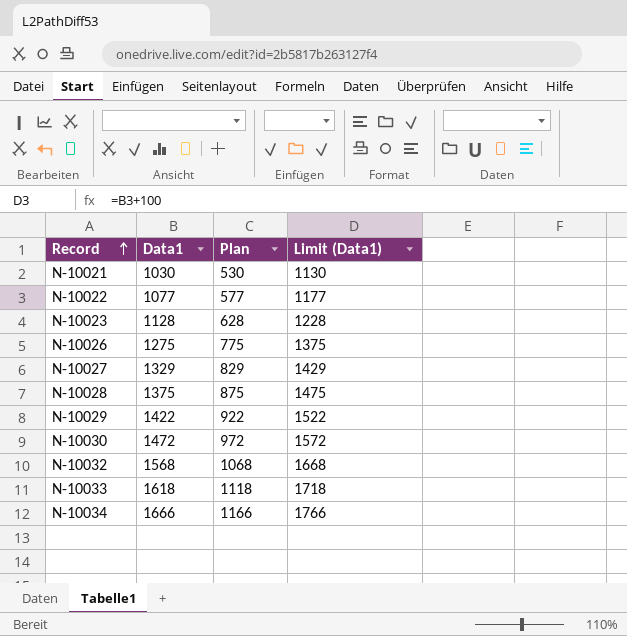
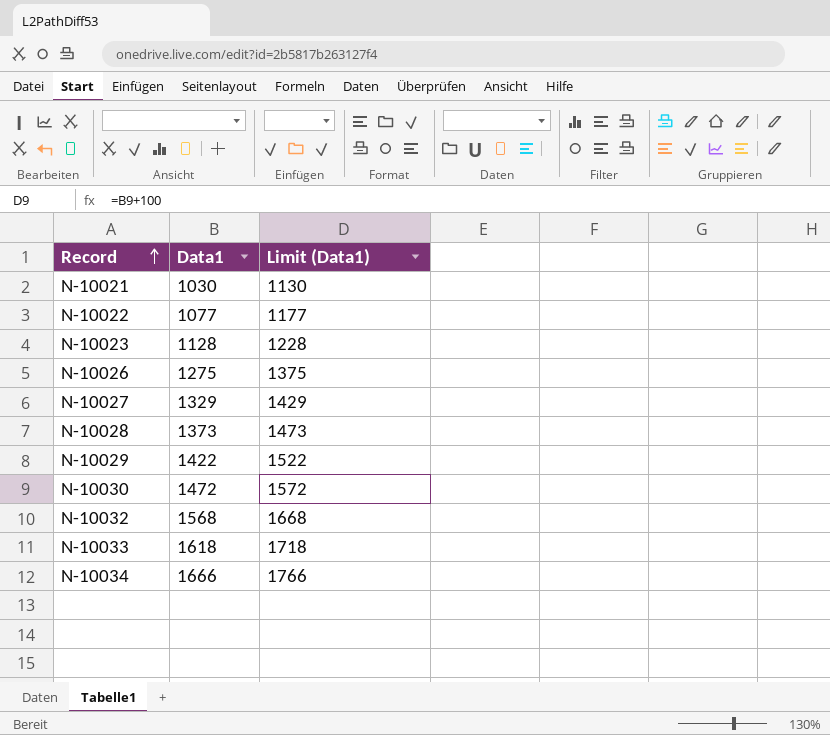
column Plan | formula: [Data1] - 500 -> none
N-10028 | Data1: 1375 -> 1373
N-10028 | Limit (Data1): 1475 -> 1473

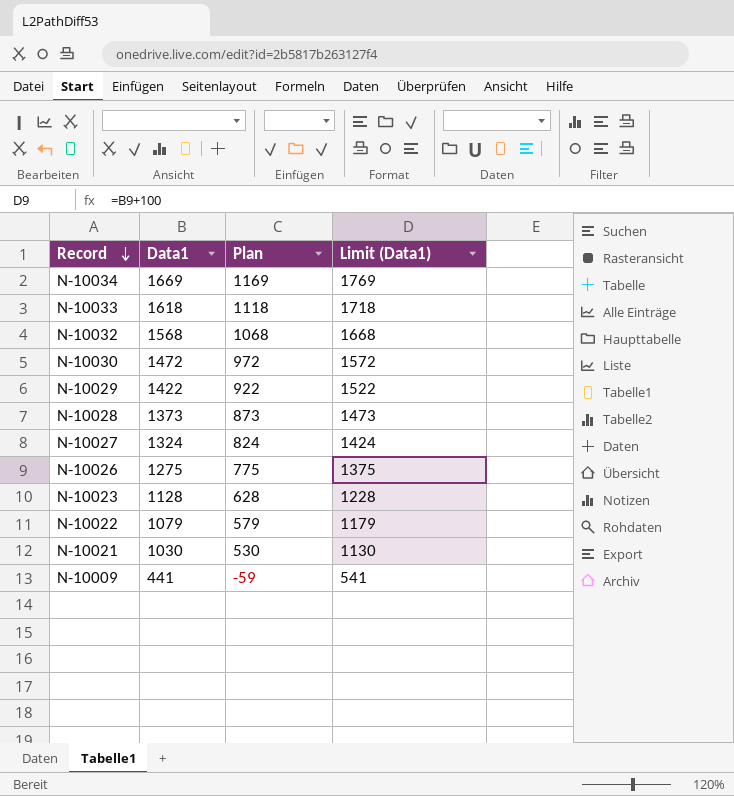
row order: Record ascending -> Record descending
column Plan | formula: none -> [Data1] - 500
N-10034 | Data1: 1666 -> 1669
N-10034 | Limit (Data1): 1766 -> 1769
N-10027 | Data1: 1329 -> 1324
N-10027 | Limit (Data1): 1429 -> 1424
N-10022 | Data1: 1077 -> 1079
N-10022 | Limit (Data1): 1177 -> 1179
row N-10009: none -> 441 | -59 | 541

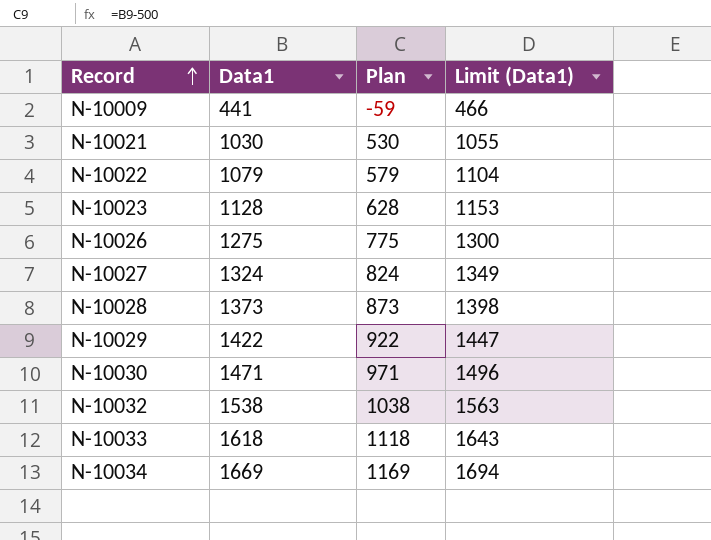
row order: Record descending -> Record ascending
column Limit (Data1) | formula: [Data1] + 100 -> [Data1] + 25
N-10030 | Data1: 1472 -> 1471
N-10030 | Plan: 972 -> 971
N-10032 | Data1: 1568 -> 1538
N-10032 | Plan: 1068 -> 1038

